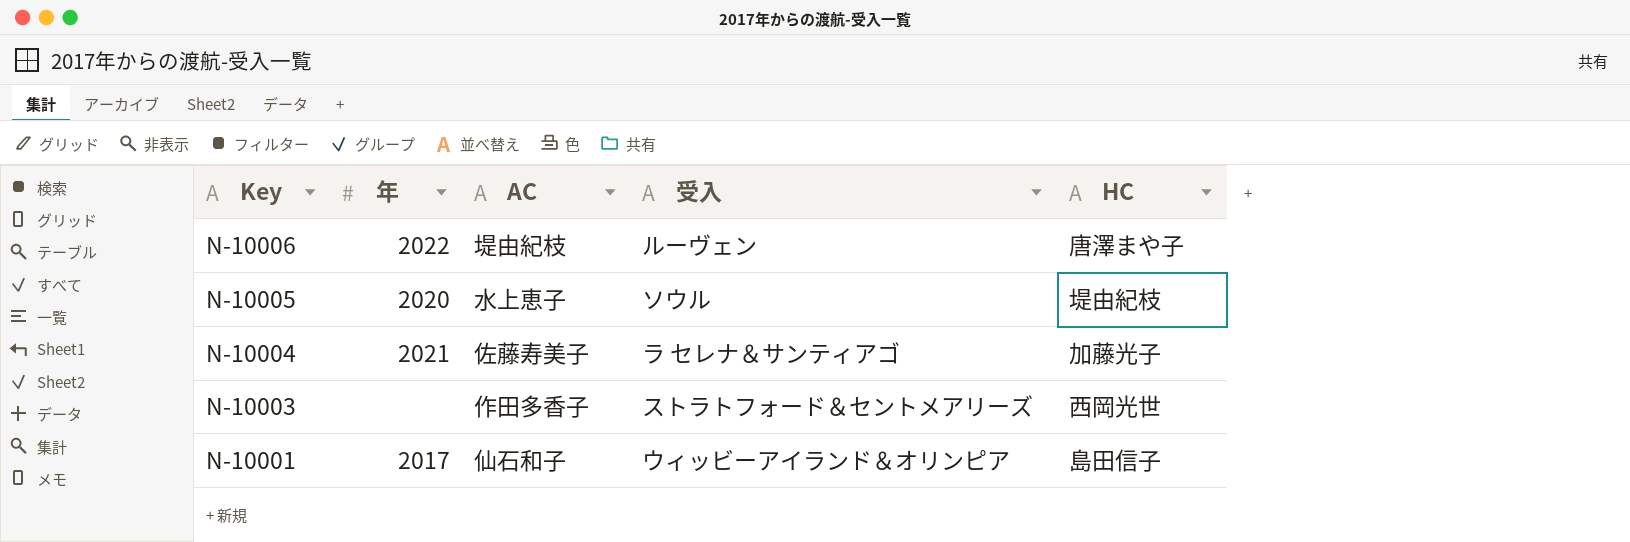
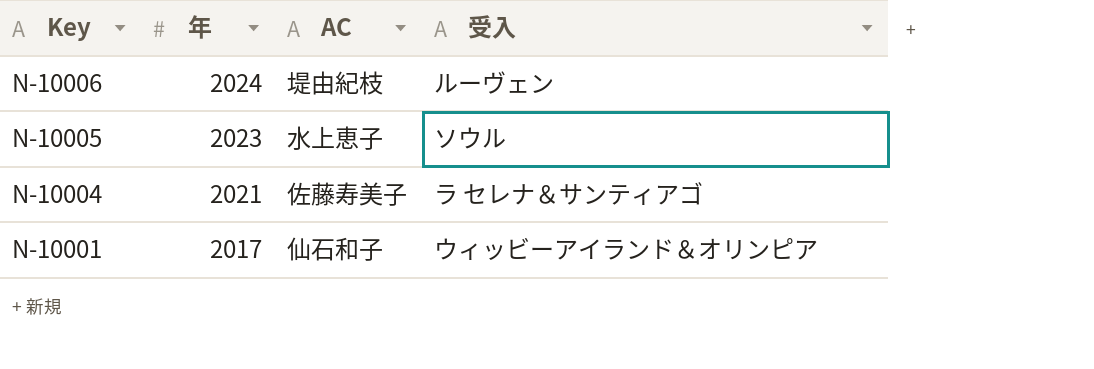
column HC | position: 5 -> none
row N-10003: none | 作田多香子 | ストラトフォード＆セントメアリーズ | 西岡光世 -> none
N-10006 | 年: 2022 -> 2024
N-10005 | 年: 2020 -> 2023

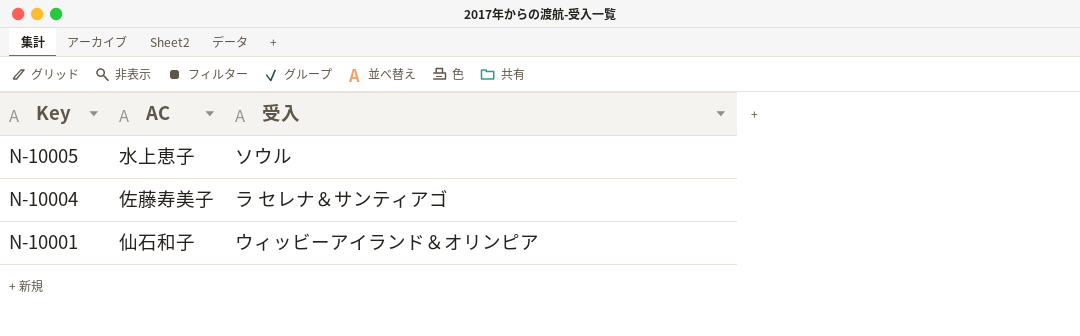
column 年 | position: 2 -> none
row N-10006: 2024 | 堤由紀枝 | ルーヴェン -> none

